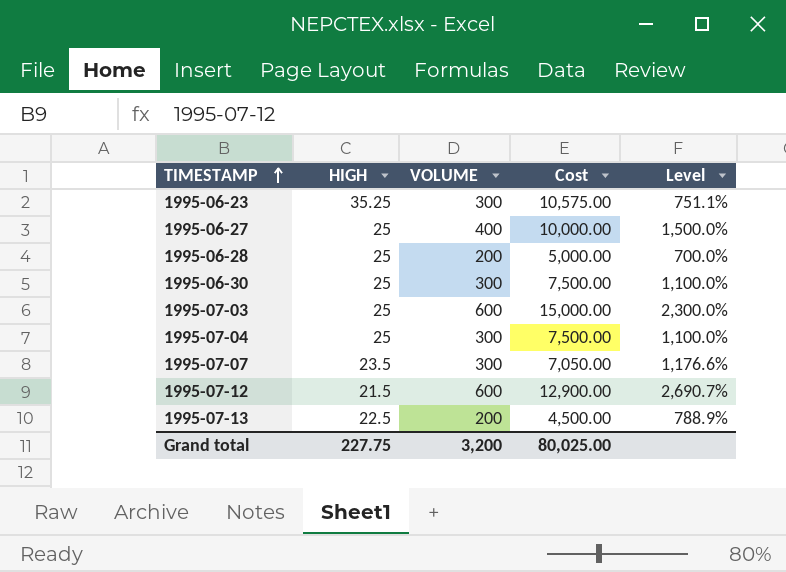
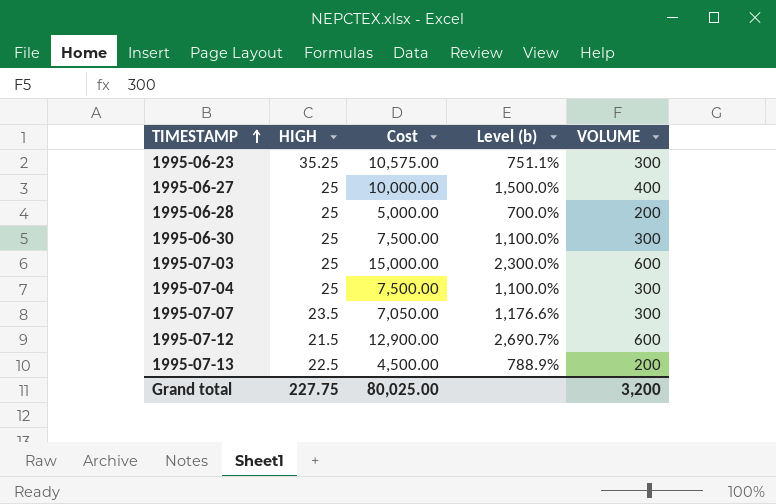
column name: Level -> Level (b)
column VOLUME | position: 3 -> 5

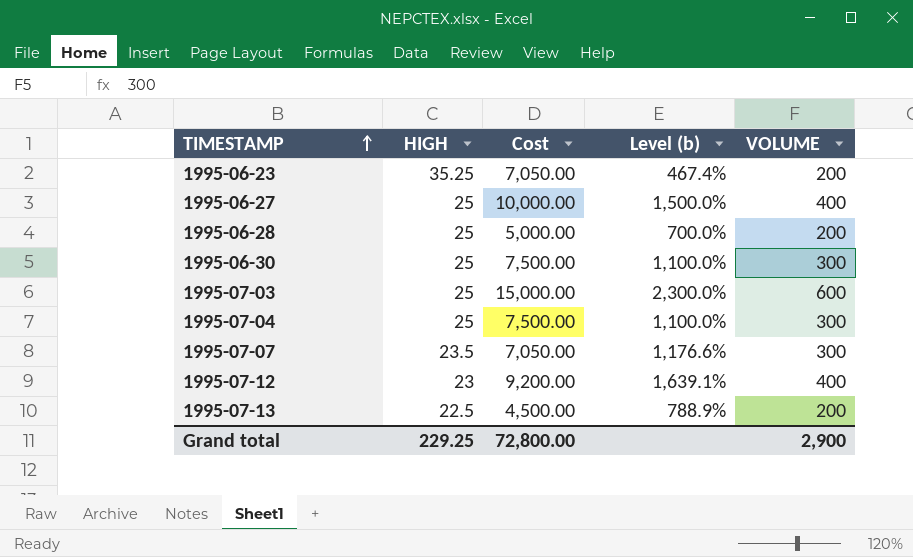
1995-06-23 | Cost: 10,575.00 -> 7,050.00
1995-06-23 | Level (b): 751.1% -> 467.4%
1995-06-23 | VOLUME: 300 -> 200
1995-07-12 | HIGH: 21.5 -> 23
1995-07-12 | Cost: 12,900.00 -> 9,200.00
1995-07-12 | Level (b): 2,690.7% -> 1,639.1%
1995-07-12 | VOLUME: 600 -> 400
Grand total | HIGH: 227.75 -> 229.25
Grand total | Cost: 80,025.00 -> 72,800.00
Grand total | VOLUME: 3,200 -> 2,900

